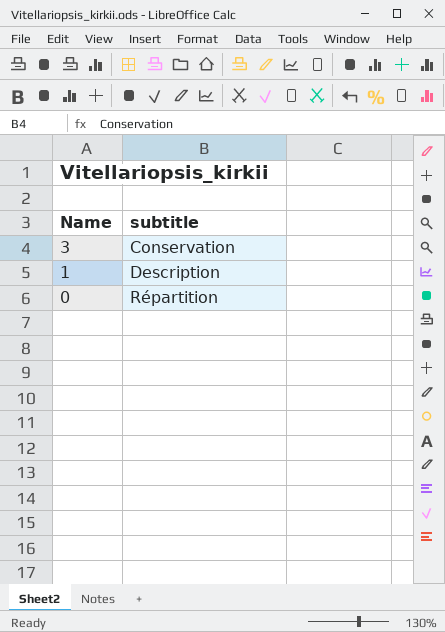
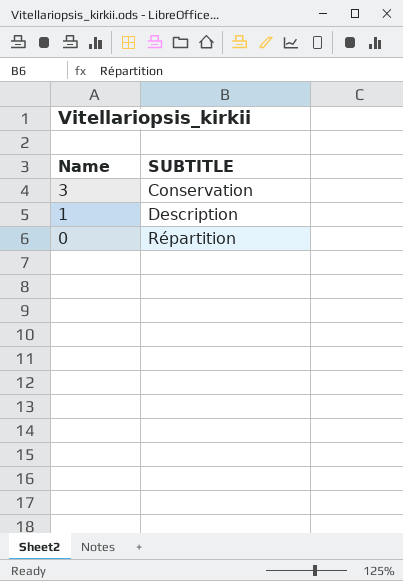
column name: subtitle -> SUBTITLE

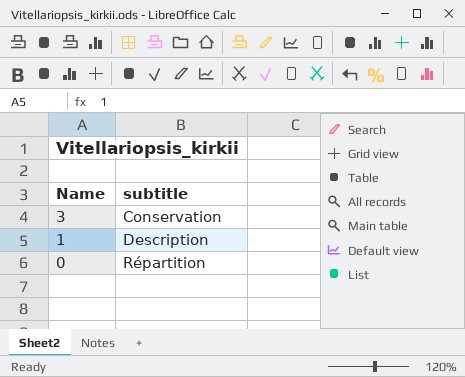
column name: SUBTITLE -> subtitle

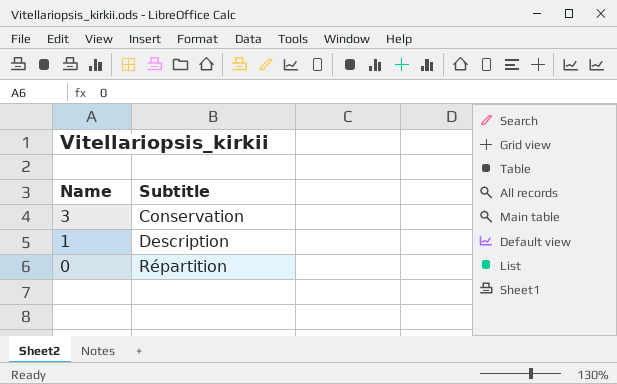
column name: subtitle -> Subtitle

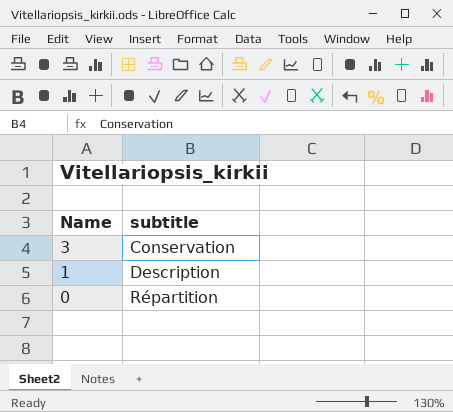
column name: Subtitle -> subtitle

